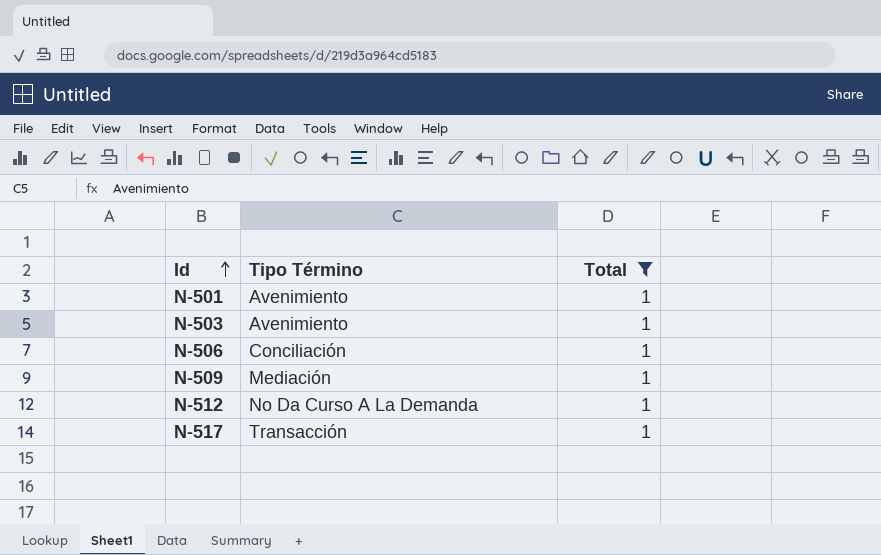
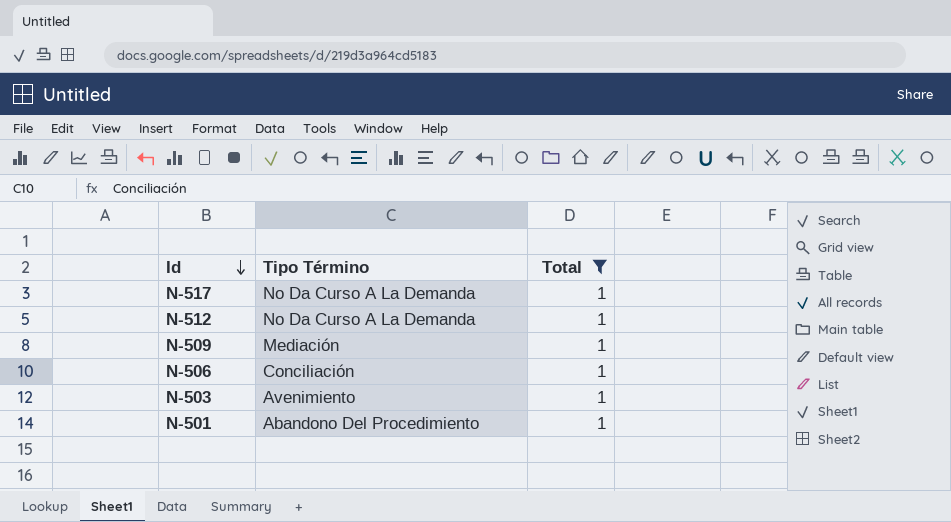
row order: Id ascending -> Id descending
N-517 | Tipo Término: Transacción -> No Da Curso A La Demanda
N-501 | Tipo Término: Avenimiento -> Abandono Del Procedimiento

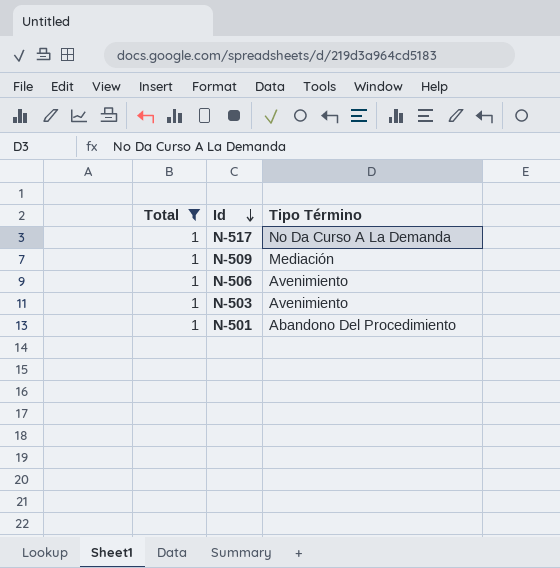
column Total | position: 3 -> 1
row N-512: No Da Curso A La Demanda | 1 -> none
N-506 | Tipo Término: Conciliación -> Avenimiento

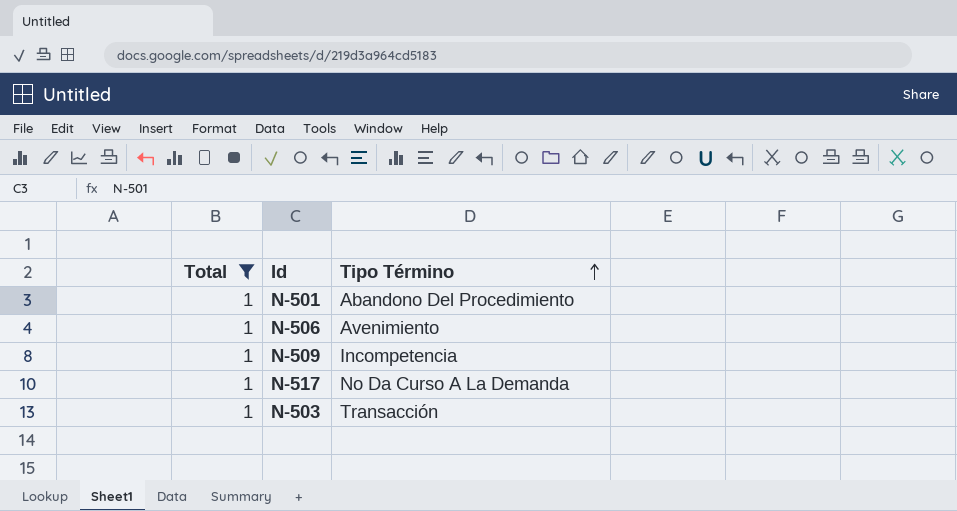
row order: Id descending -> Tipo Término ascending
N-509 | Tipo Término: Mediación -> Incompetencia
N-503 | Tipo Término: Avenimiento -> Transacción

